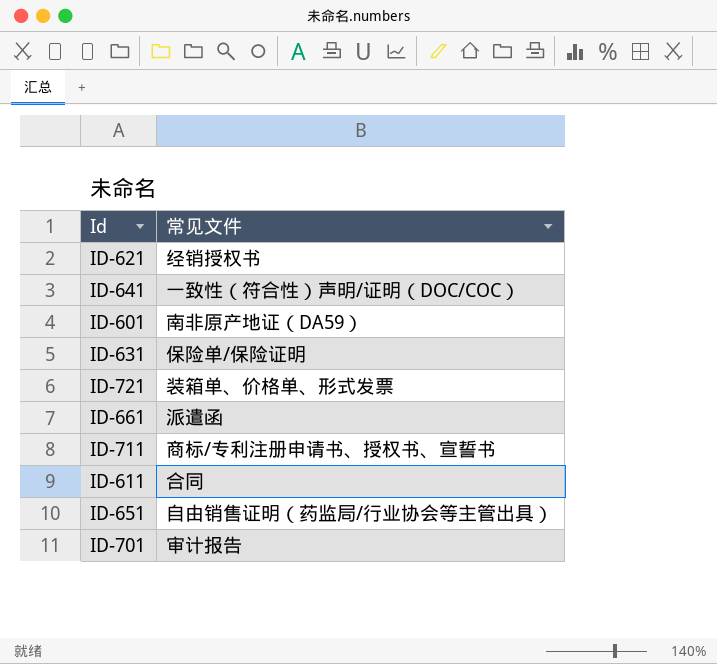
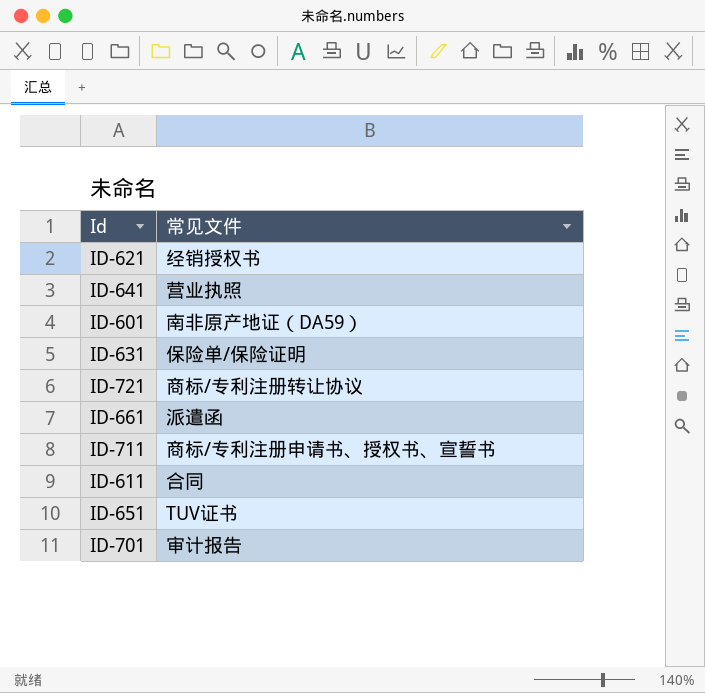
ID-641 | 常见文件: 一致性（符合性）声明/证明（DOC/COC） -> 营业执照
ID-721 | 常见文件: 装箱单、价格单、形式发票 -> 商标/专利注册转让协议
ID-651 | 常见文件: 自由销售证明（药监局/行业协会等主管出具） -> TUV证书

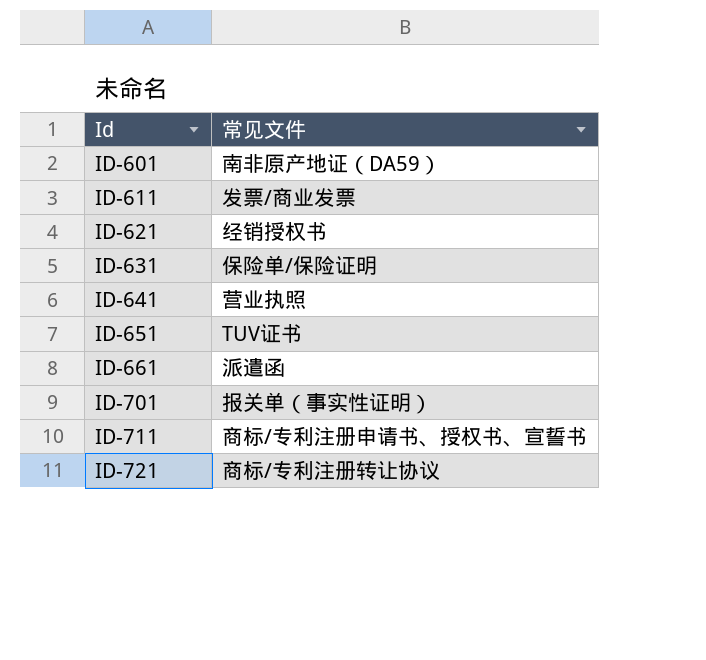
row order: none -> Id ascending
ID-611 | 常见文件: 合同 -> 发票/商业发票
ID-701 | 常见文件: 审计报告 -> 报关单（事实性证明）

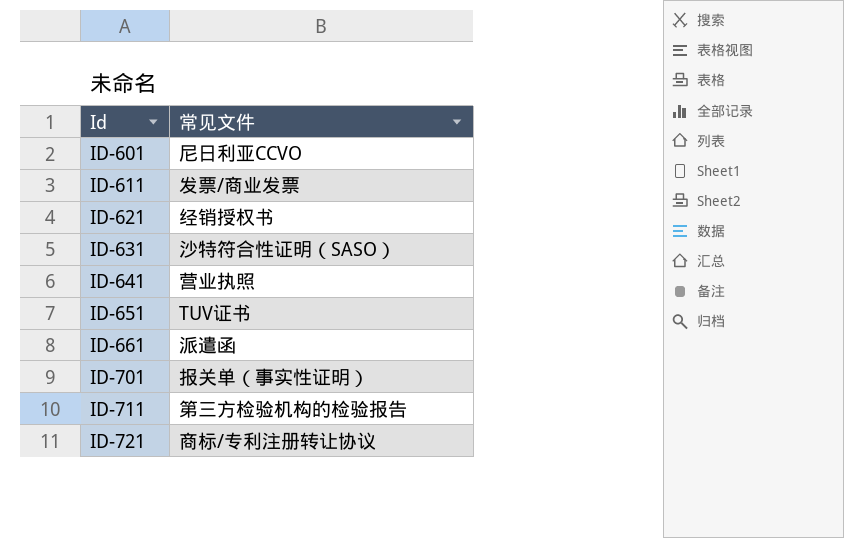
ID-601 | 常见文件: 南非原产地证（DA59） -> 尼日利亚CCVO
ID-631 | 常见文件: 保险单/保险证明 -> 沙特符合性证明（SASO）
ID-711 | 常见文件: 商标/专利注册申请书、授权书、宣誓书 -> 第三方检验机构的检验报告

